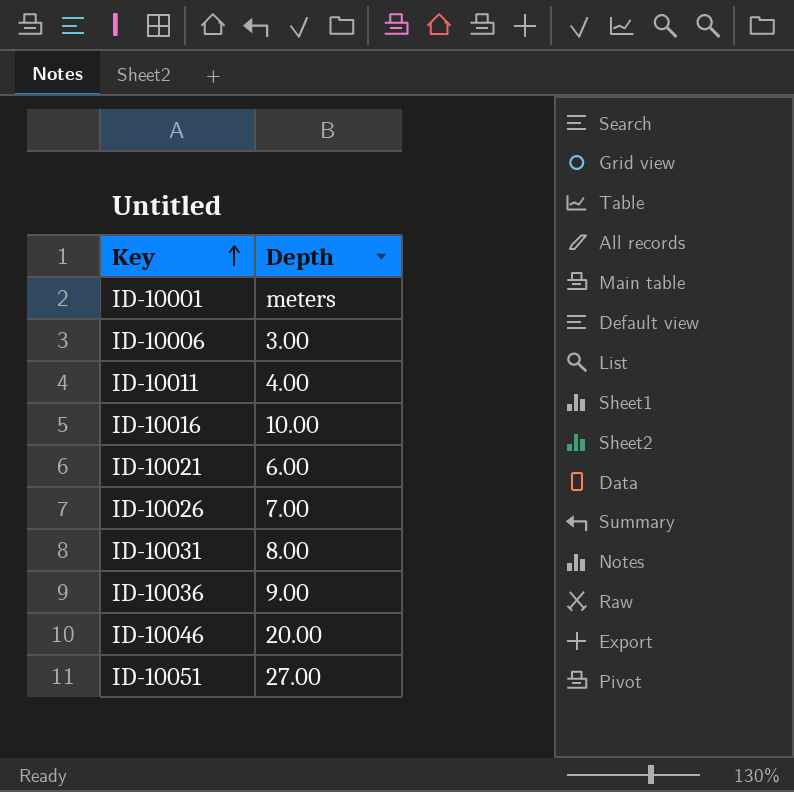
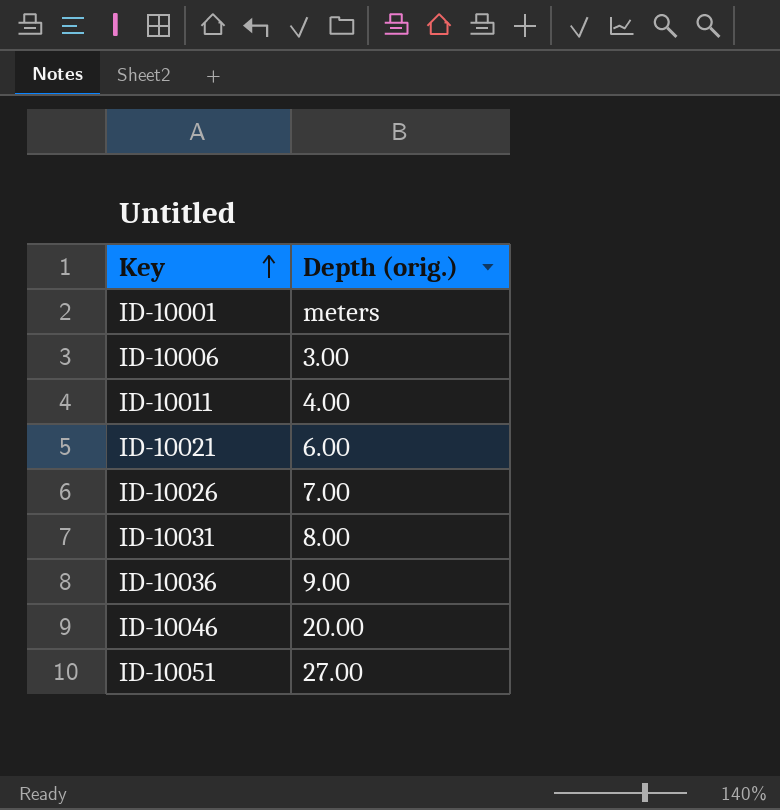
column name: Depth -> Depth (orig.)
row ID-10016: 10.00 -> none

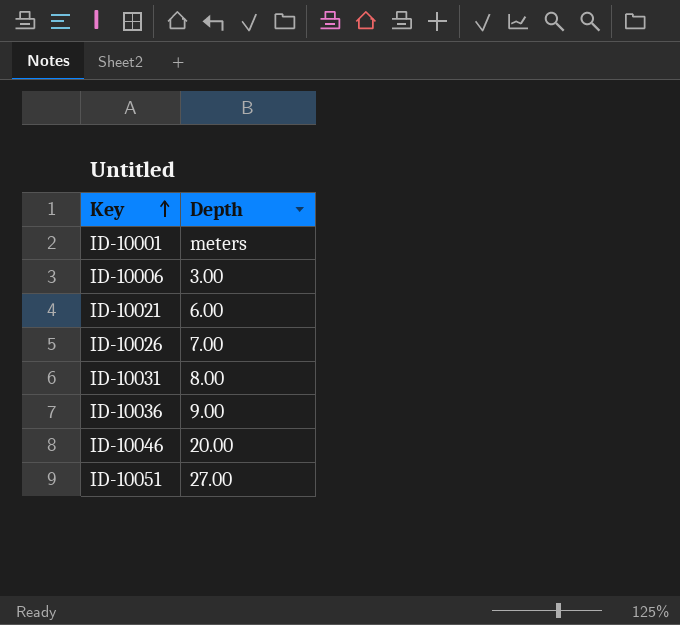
column name: Depth (orig.) -> Depth
row ID-10011: 4.00 -> none

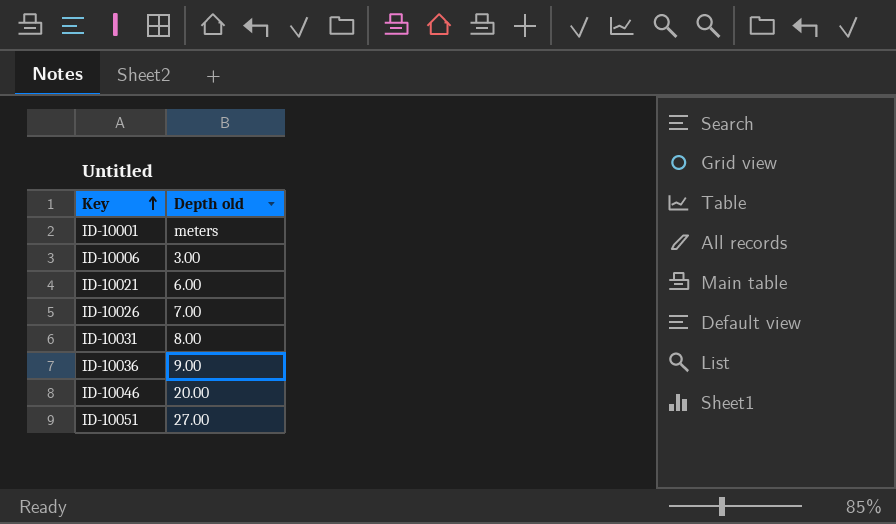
column name: Depth -> Depth old

